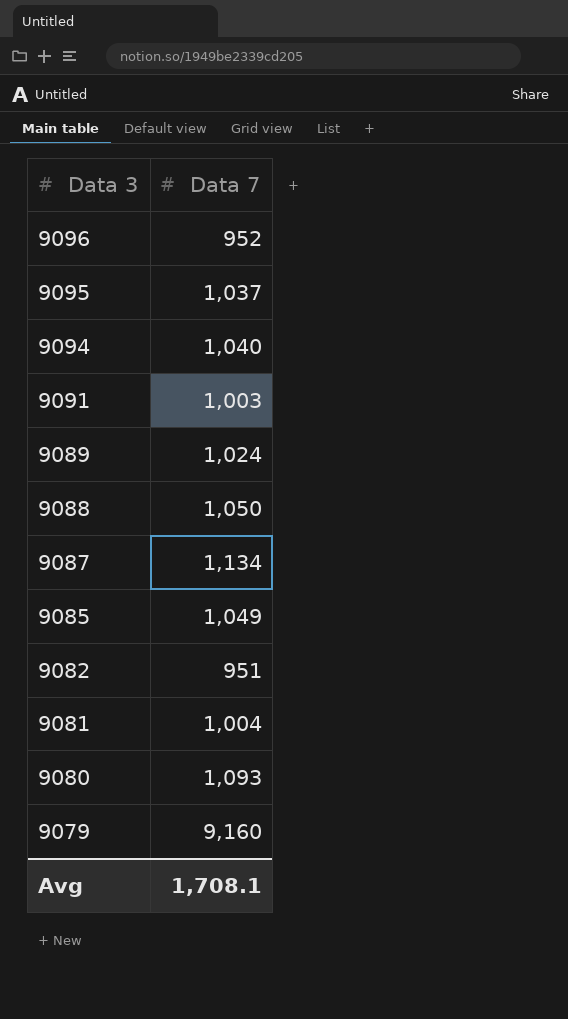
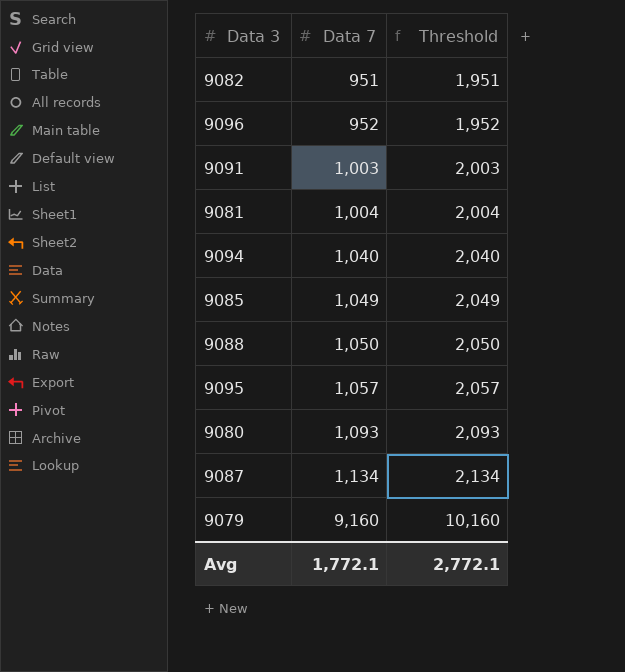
row order: Data 3 descending -> Data 7 ascending
column Threshold | formula: none -> [Data 7] + 1000
row 9089: 1,024 -> none
9095 | Data 7: 1,037 -> 1,057
Avg | Data 7: 1,708.1 -> 1,772.1

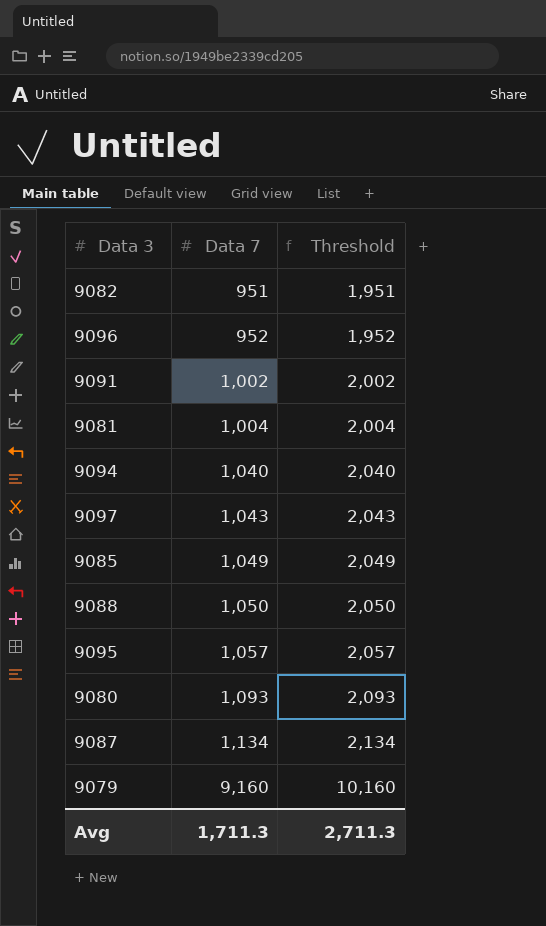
9091 | Data 7: 1,003 -> 1,002
9091 | Threshold: 2,003 -> 2,002
row 9097: none -> 1,043 | 2,043
Avg | Data 7: 1,772.1 -> 1,711.3
Avg | Threshold: 2,772.1 -> 2,711.3

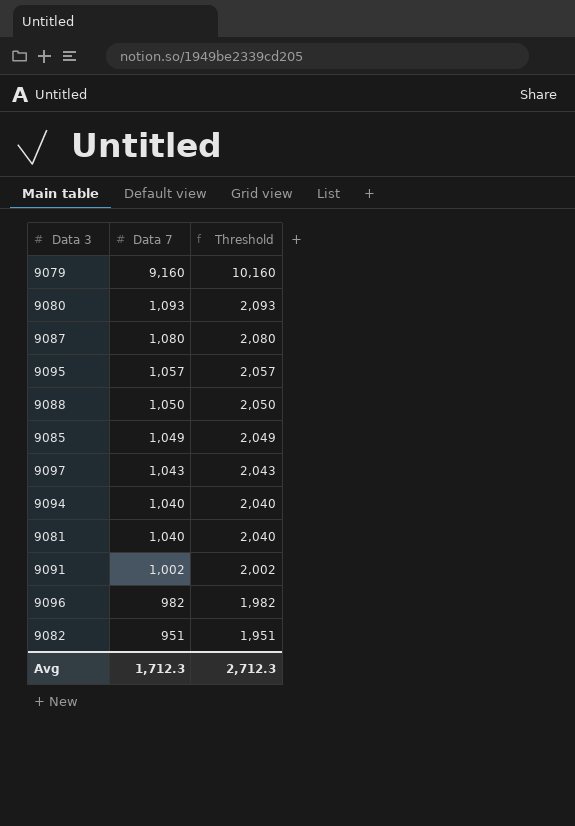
row order: Data 7 ascending -> Data 7 descending
9087 | Data 7: 1,134 -> 1,080
9087 | Threshold: 2,134 -> 2,080
9081 | Data 7: 1,004 -> 1,040
9081 | Threshold: 2,004 -> 2,040
9096 | Data 7: 952 -> 982
9096 | Threshold: 1,952 -> 1,982
Avg | Data 7: 1,711.3 -> 1,712.3
Avg | Threshold: 2,711.3 -> 2,712.3

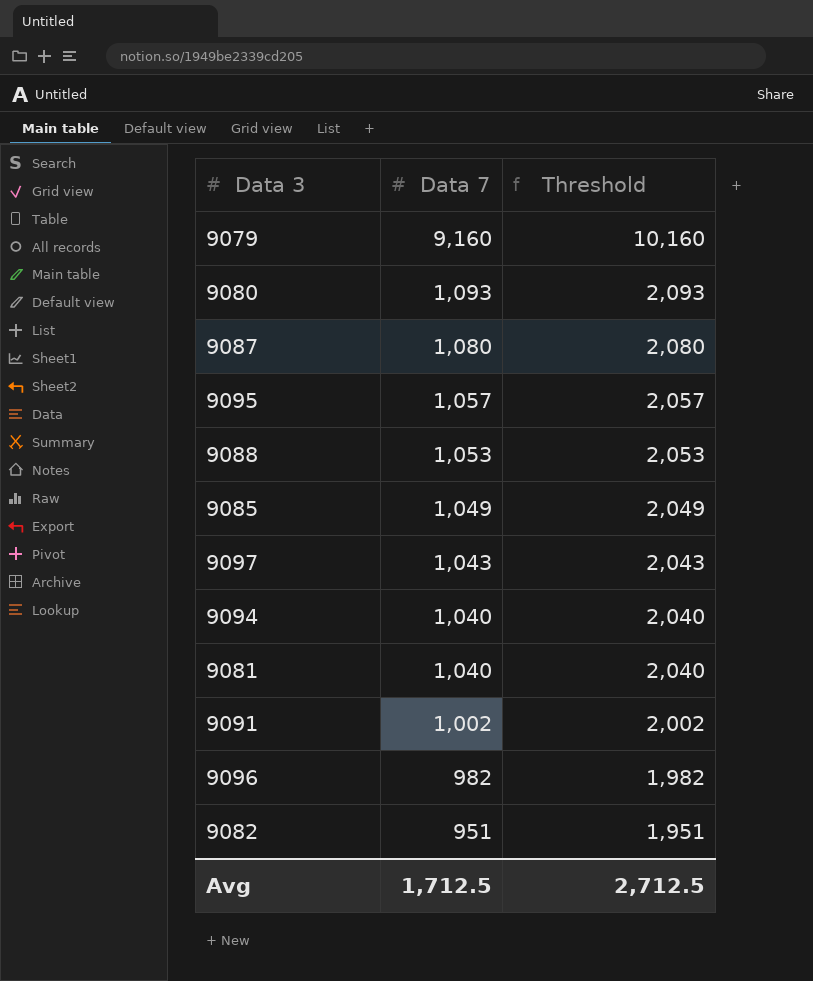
9088 | Data 7: 1,050 -> 1,053
9088 | Threshold: 2,050 -> 2,053
Avg | Data 7: 1,712.3 -> 1,712.5
Avg | Threshold: 2,712.3 -> 2,712.5

